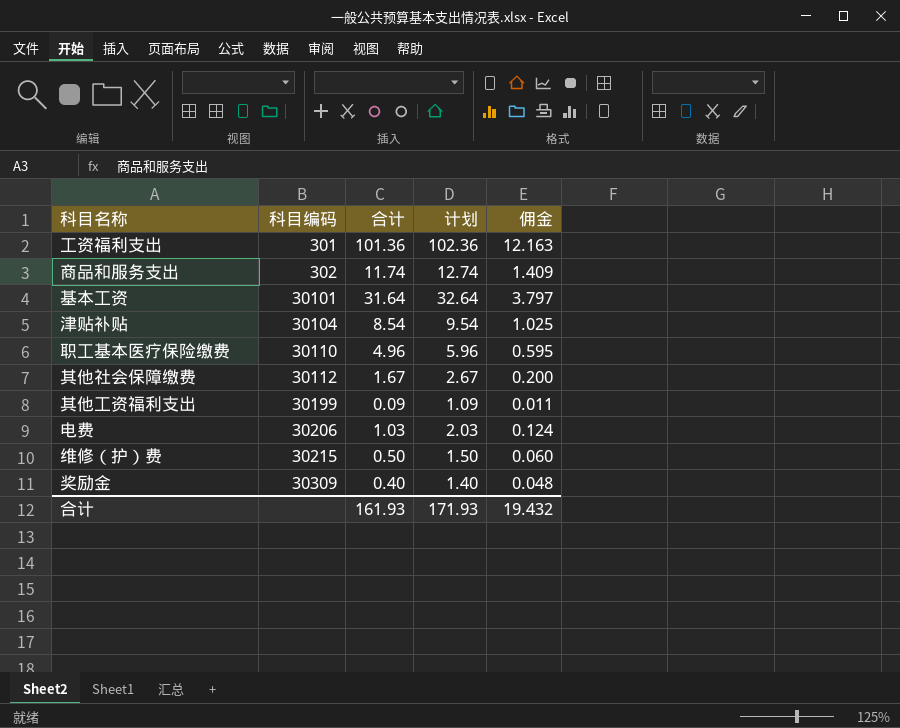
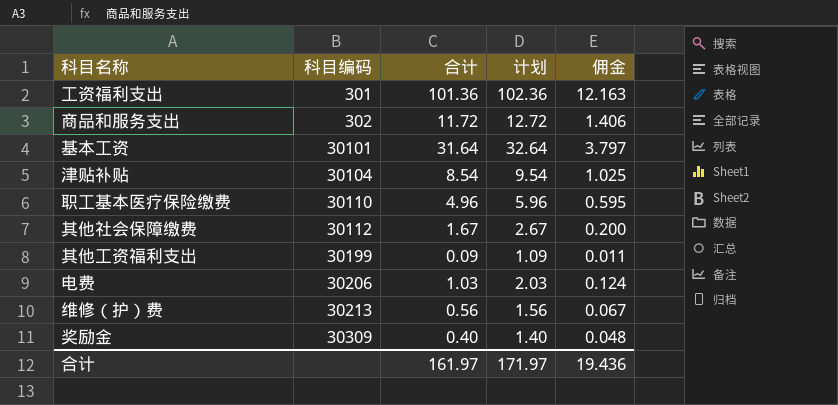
商品和服务支出 | 合计: 11.74 -> 11.72
商品和服务支出 | 计划: 12.74 -> 12.72
商品和服务支出 | 佣金: 1.409 -> 1.406
维修（护）费 | 科目编码: 30215 -> 30213
维修（护）费 | 合计: 0.50 -> 0.56
维修（护）费 | 计划: 1.50 -> 1.56
维修（护）费 | 佣金: 0.060 -> 0.067
合计 | 合计: 161.93 -> 161.97
合计 | 计划: 171.93 -> 171.97
合计 | 佣金: 19.432 -> 19.436

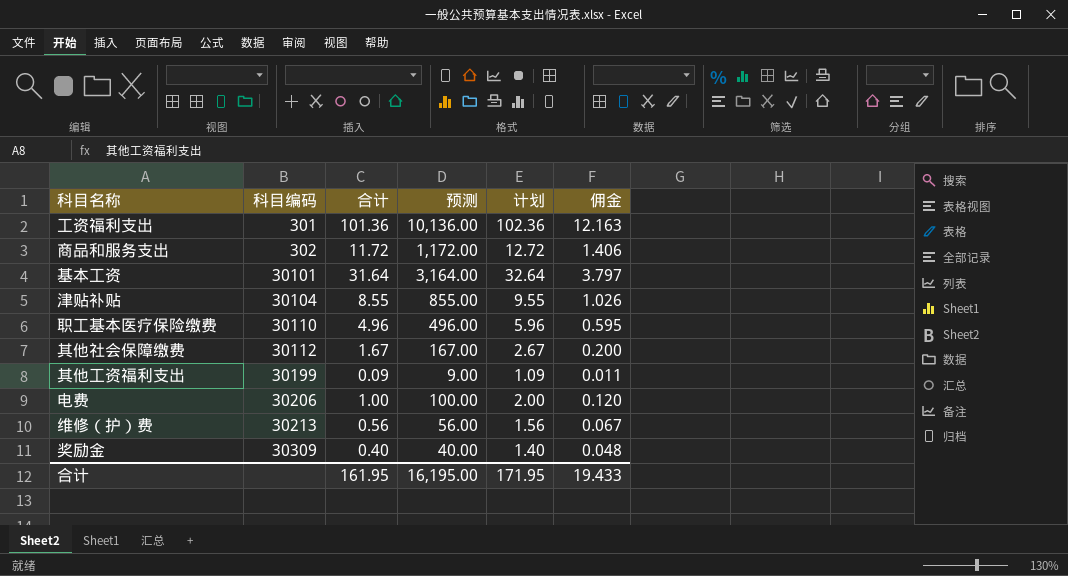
column 预测 | formula: none -> [合计] * 100
津贴补贴 | 合计: 8.54 -> 8.55
津贴补贴 | 计划: 9.54 -> 9.55
津贴补贴 | 佣金: 1.025 -> 1.026
电费 | 合计: 1.03 -> 1.00
电费 | 计划: 2.03 -> 2.00
电费 | 佣金: 0.124 -> 0.120
合计 | 合计: 161.97 -> 161.95
合计 | 计划: 171.97 -> 171.95
合计 | 佣金: 19.436 -> 19.433

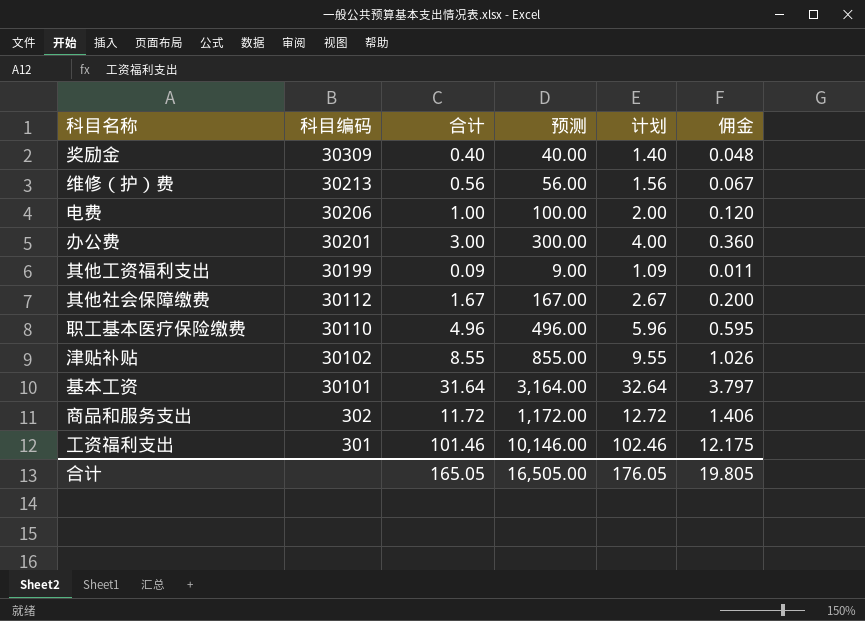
row order: 科目编码 ascending -> 科目编码 descending
row 办公费: none -> 30201 | 3.00 | 300.00 | 4.00 | 0.360
津贴补贴 | 科目编码: 30104 -> 30102
工资福利支出 | 合计: 101.36 -> 101.46
工资福利支出 | 预测: 10,136.00 -> 10,146.00
工资福利支出 | 计划: 102.36 -> 102.46
工资福利支出 | 佣金: 12.163 -> 12.175
合计 | 合计: 161.95 -> 165.05
合计 | 预测: 16,195.00 -> 16,505.00
合计 | 计划: 171.95 -> 176.05
合计 | 佣金: 19.433 -> 19.805

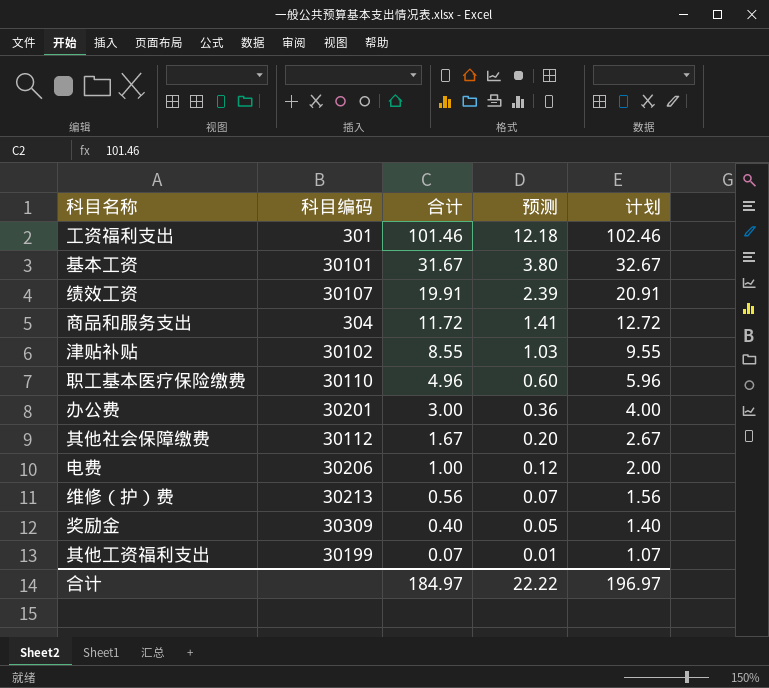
row order: 科目编码 descending -> 合计 descending
column 佣金 | formula: [合计] * 0.12 -> none
column 预测 | formula: [合计] * 100 -> [合计] * 0.12
基本工资 | 合计: 31.64 -> 31.67
基本工资 | 计划: 32.64 -> 32.67
row 绩效工资: none -> 30107 | 19.91 | 2.39 | 20.91
商品和服务支出 | 科目编码: 302 -> 304
其他工资福利支出 | 合计: 0.09 -> 0.07
其他工资福利支出 | 计划: 1.09 -> 1.07
合计 | 合计: 165.05 -> 184.97
合计 | 预测: 16,505.00 -> 22.22
合计 | 计划: 176.05 -> 196.97

